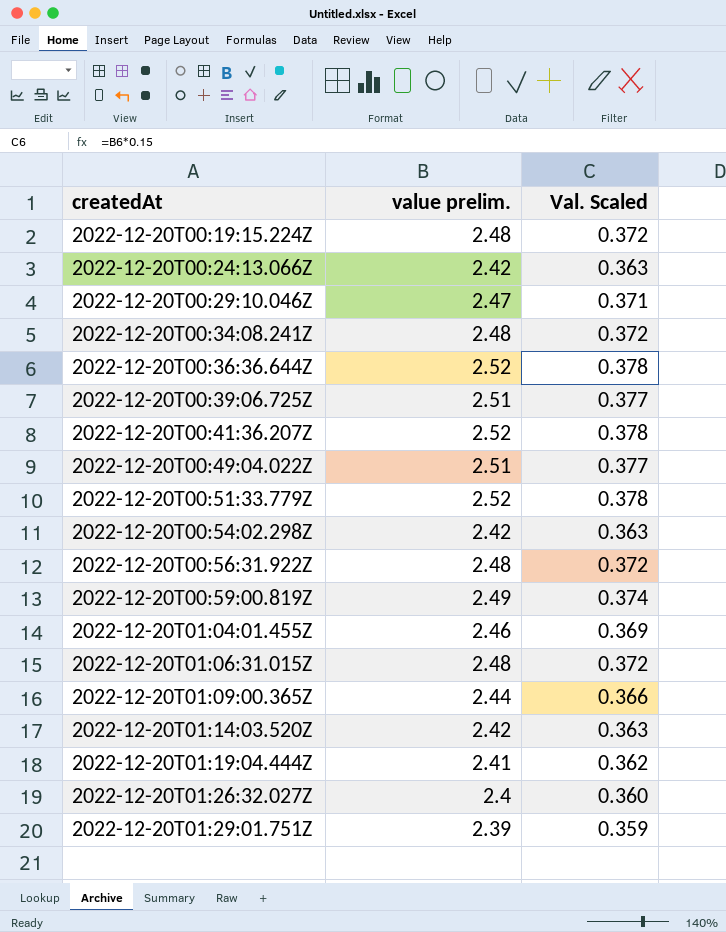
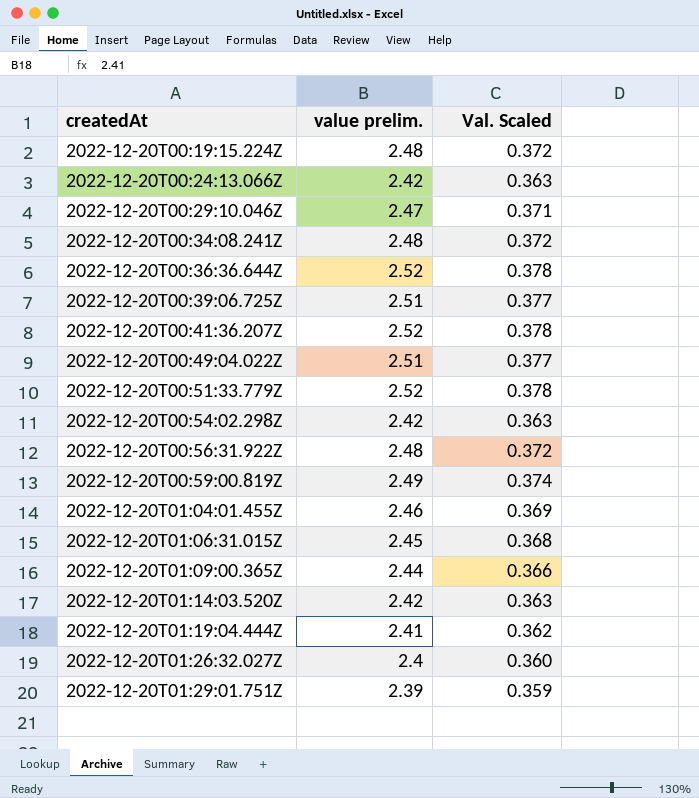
2022-12-20T01:06:31.015Z | value prelim.: 2.48 -> 2.45
2022-12-20T01:06:31.015Z | Val. Scaled: 0.372 -> 0.368

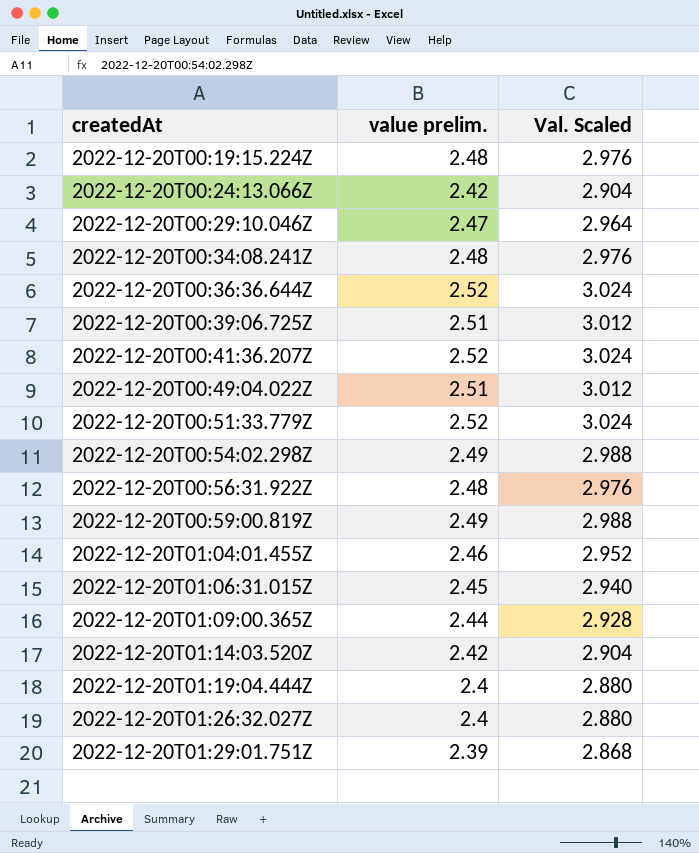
column Val. Scaled | formula: [value prelim.] * 0.15 -> [value prelim.] * 1.2
2022-12-20T00:54:02.298Z | value prelim.: 2.42 -> 2.49
2022-12-20T01:19:04.444Z | value prelim.: 2.41 -> 2.4

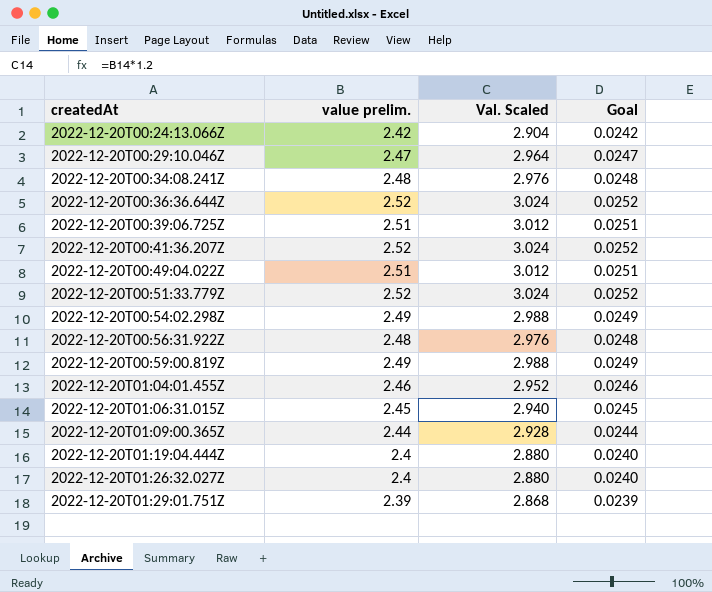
column Goal | formula: none -> [value prelim.] * 0.01
row 2022-12-20T00:19:15.224Z: 2.48 | 2.976 -> none
row 2022-12-20T01:14:03.520Z: 2.42 | 2.904 -> none

